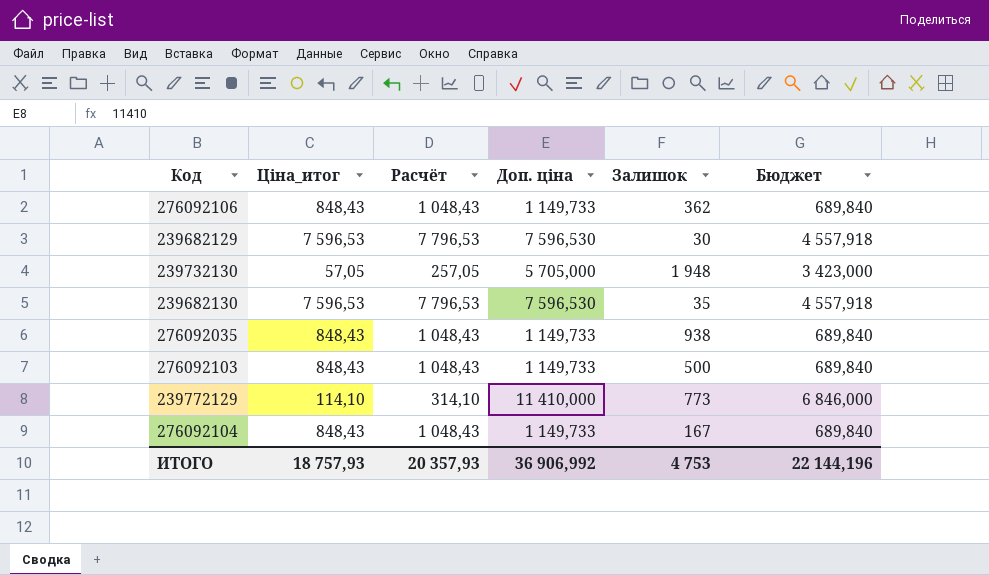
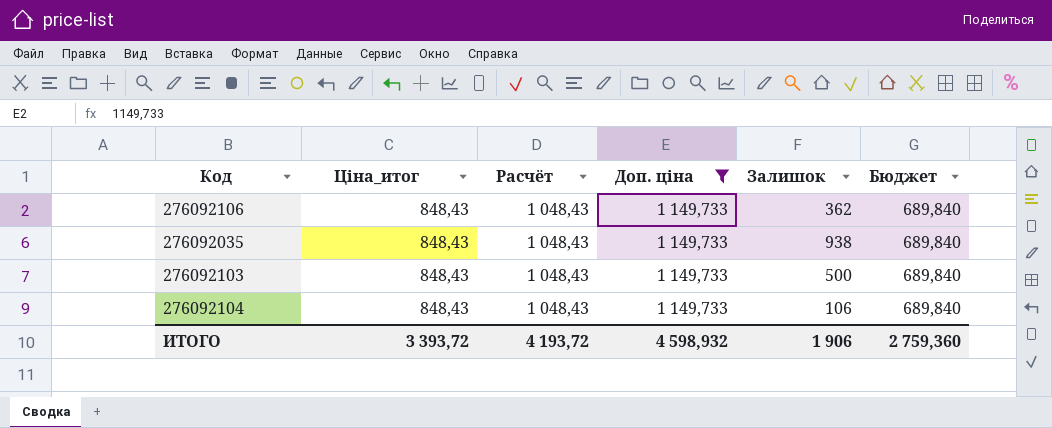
filter: none -> Доп. ціна = 1 149,733
276092104 | Залишок: 167 -> 106
ИТОГО | Ціна_итог: 18 757,93 -> 3 393,72
ИТОГО | Расчёт: 20 357,93 -> 4 193,72
ИТОГО | Доп. ціна: 36 906,992 -> 4 598,932
ИТОГО | Залишок: 4 753 -> 1 906
ИТОГО | Бюджет: 22 144,196 -> 2 759,360

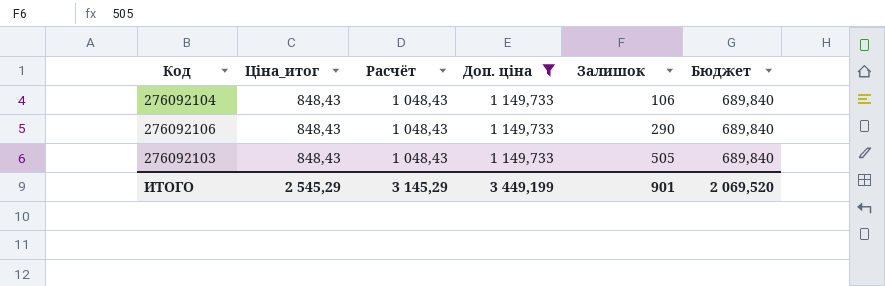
row order: none -> Залишок ascending
row 276092035: 848,43 | 1 048,43 | 1 149,733 | 938 | 689,840 -> none
276092106 | Залишок: 362 -> 290
276092103 | Залишок: 500 -> 505
ИТОГО | Ціна_итог: 3 393,72 -> 2 545,29
ИТОГО | Расчёт: 4 193,72 -> 3 145,29
ИТОГО | Доп. ціна: 4 598,932 -> 3 449,199
ИТОГО | Залишок: 1 906 -> 901
ИТОГО | Бюджет: 2 759,360 -> 2 069,520

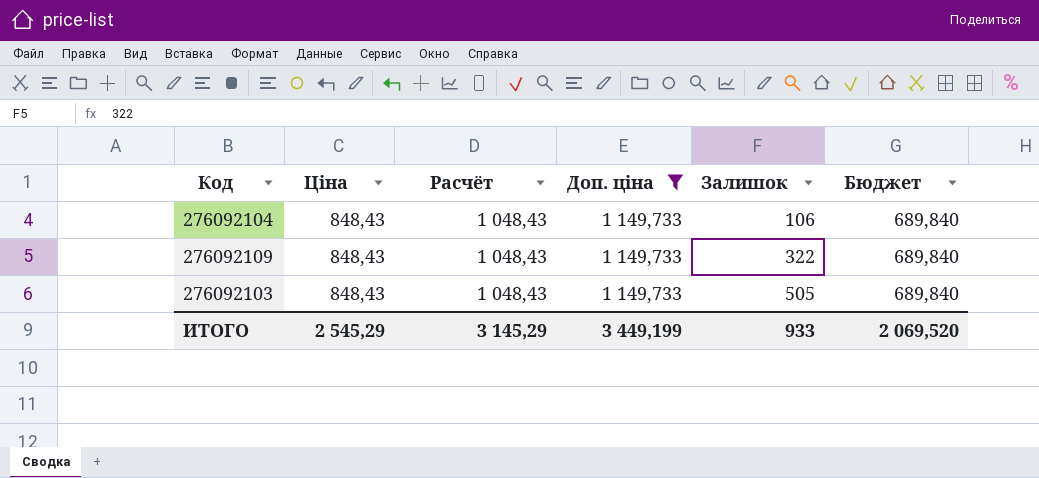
column name: Ціна_итог -> Ціна
row 276092106: 848,43 | 1 048,43 | 1 149,733 | 290 | 689,840 -> none
row 276092109: none -> 848,43 | 1 048,43 | 1 149,733 | 322 | 689,840
ИТОГО | Залишок: 901 -> 933

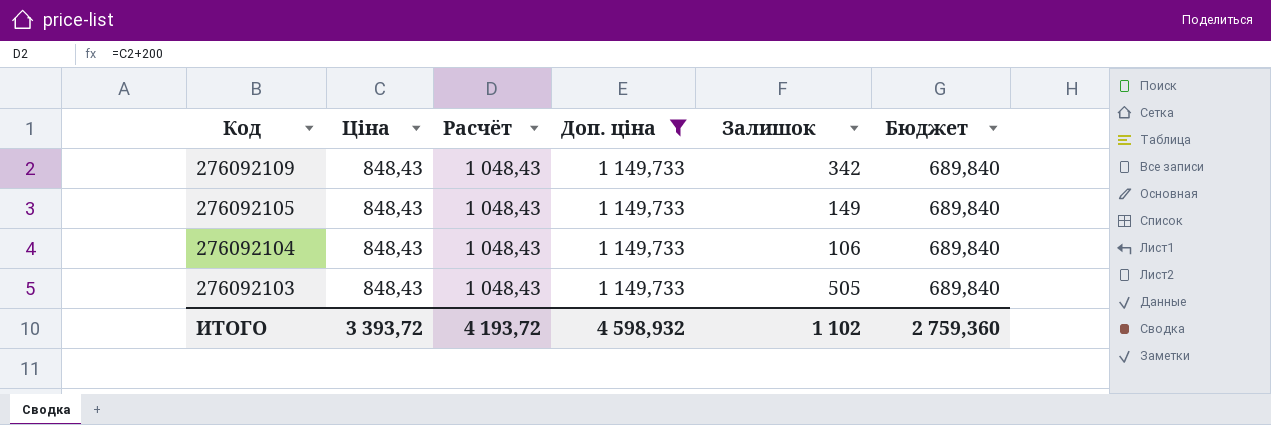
row order: Залишок ascending -> Код descending
276092109 | Залишок: 322 -> 342
row 276092105: none -> 848,43 | 1 048,43 | 1 149,733 | 149 | 689,840
ИТОГО | Ціна: 2 545,29 -> 3 393,72
ИТОГО | Расчёт: 3 145,29 -> 4 193,72
ИТОГО | Доп. ціна: 3 449,199 -> 4 598,932
ИТОГО | Залишок: 933 -> 1 102
ИТОГО | Бюджет: 2 069,520 -> 2 759,360

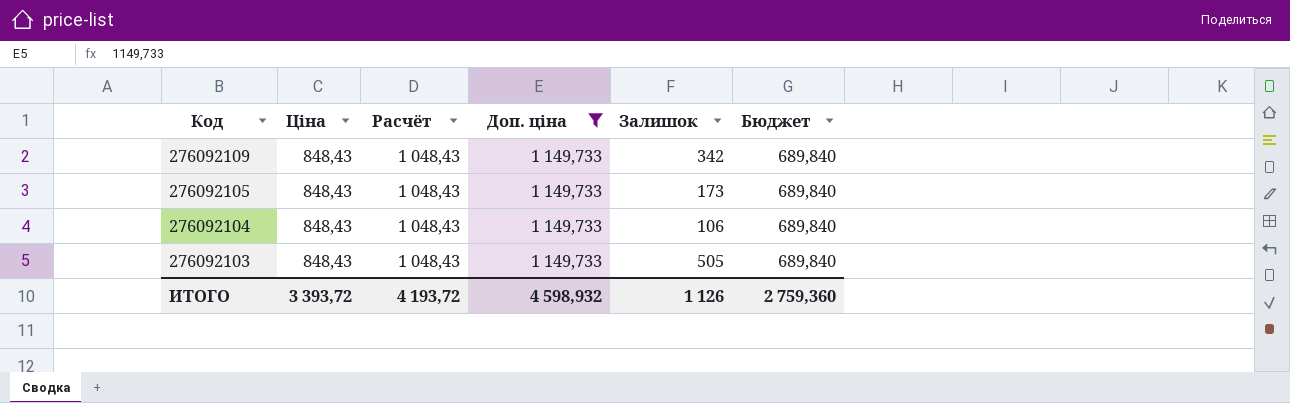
276092105 | Залишок: 149 -> 173
ИТОГО | Залишок: 1 102 -> 1 126

